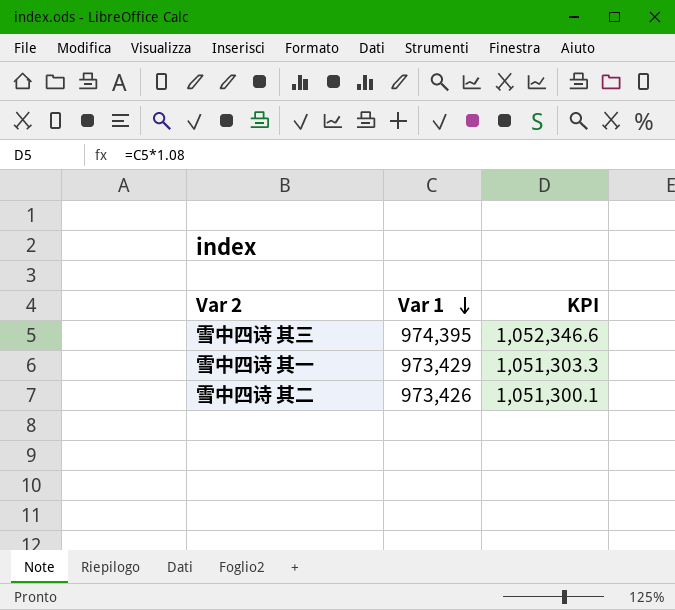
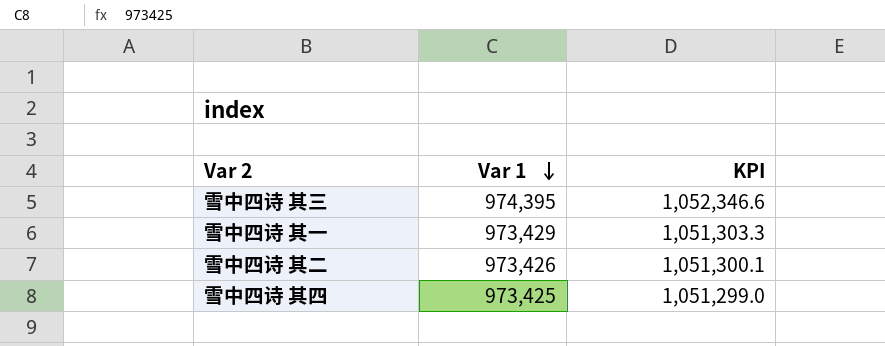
row 雪中四诗 其四: none -> 973,425 | 1,051,299.0

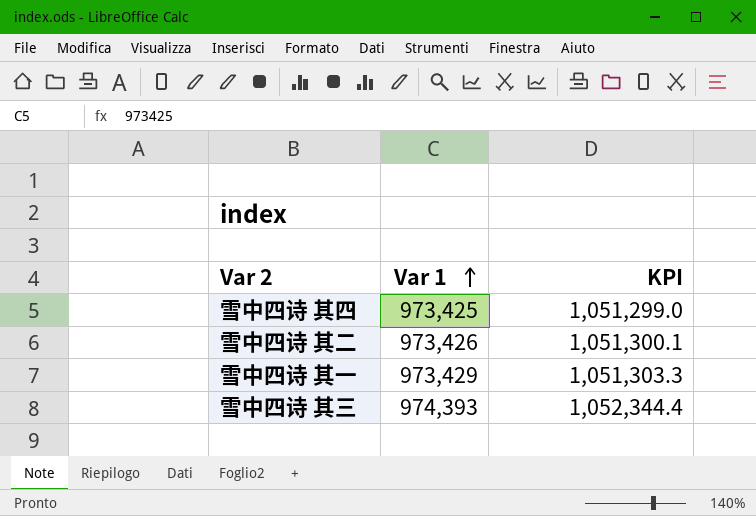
row order: Var 1 descending -> Var 1 ascending
雪中四诗 其三 | Var 1: 974,395 -> 974,393
雪中四诗 其三 | KPI: 1,052,346.6 -> 1,052,344.4

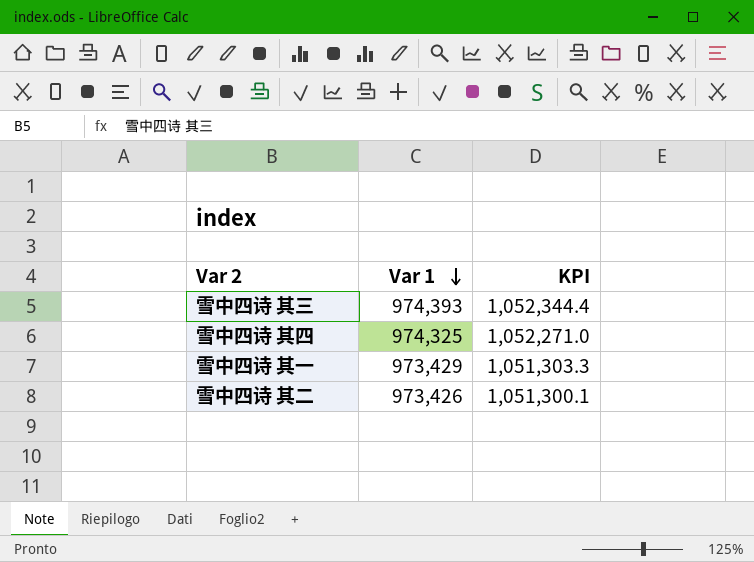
row order: Var 1 ascending -> Var 1 descending
雪中四诗 其四 | Var 1: 973,425 -> 974,325
雪中四诗 其四 | KPI: 1,051,299.0 -> 1,052,271.0

